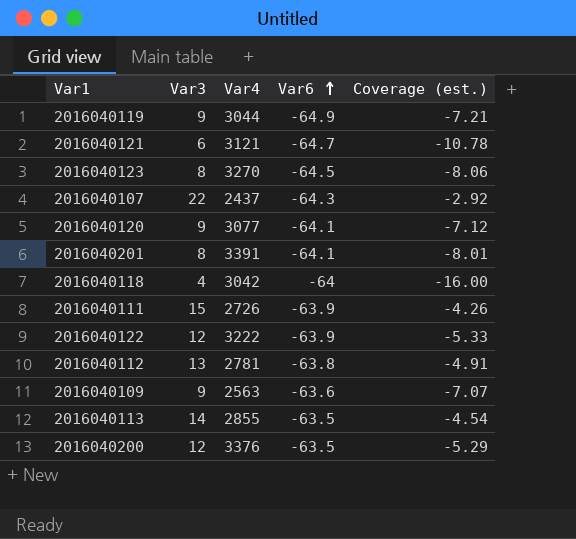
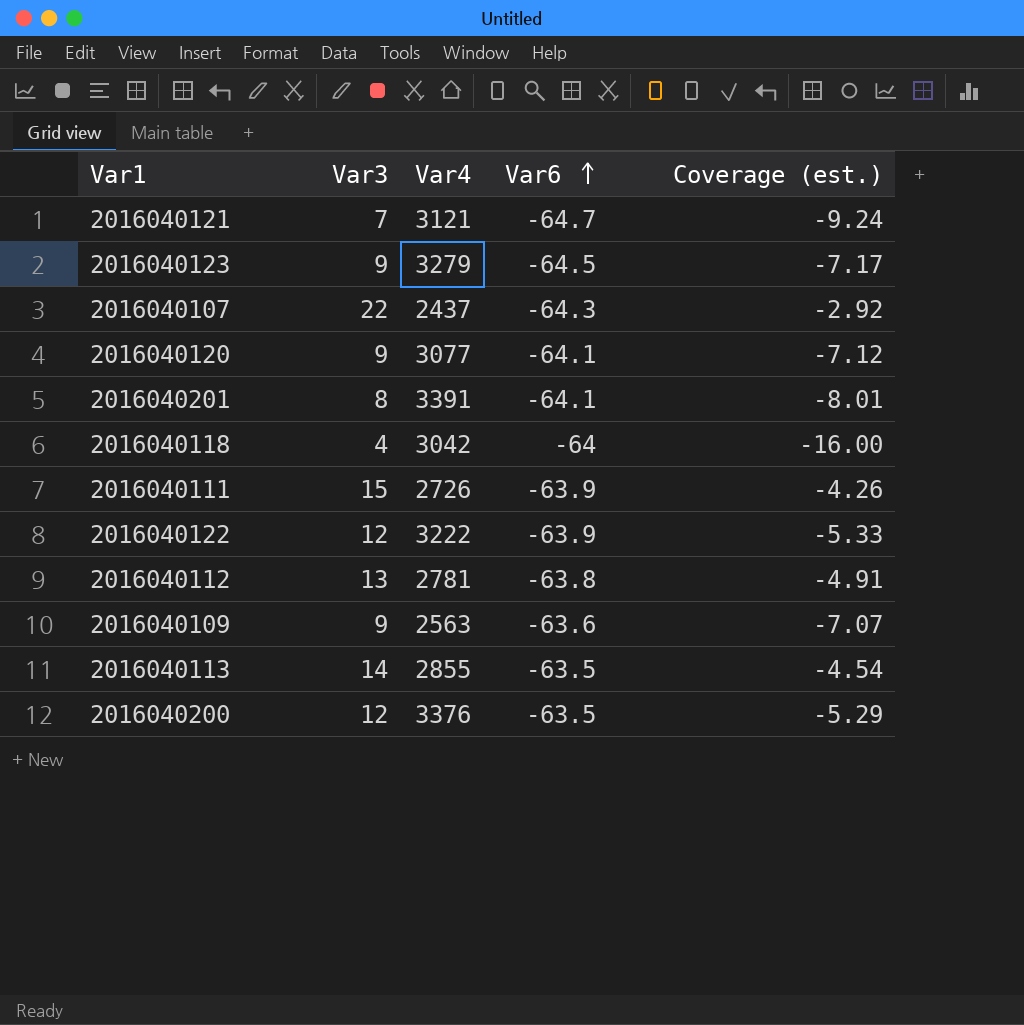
row 2016040119: 9 | 3044 | -64.9 | -7.21 -> none
2016040121 | Var3: 6 -> 7
2016040121 | Coverage (est.): -10.78 -> -9.24
2016040123 | Var3: 8 -> 9
2016040123 | Var4: 3270 -> 3279
2016040123 | Coverage (est.): -8.06 -> -7.17

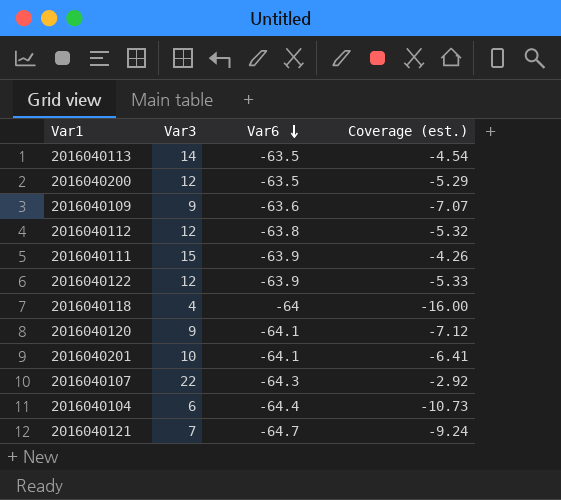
row order: Var6 ascending -> Var6 descending
column Var4 | position: 3 -> none
row 2016040123: 9 | 3279 | -64.5 | -7.17 -> none
2016040112 | Var3: 13 -> 12
2016040112 | Coverage (est.): -4.91 -> -5.32
2016040201 | Var3: 8 -> 10
2016040201 | Coverage (est.): -8.01 -> -6.41
row 2016040104: none -> 6 | -64.4 | -10.73

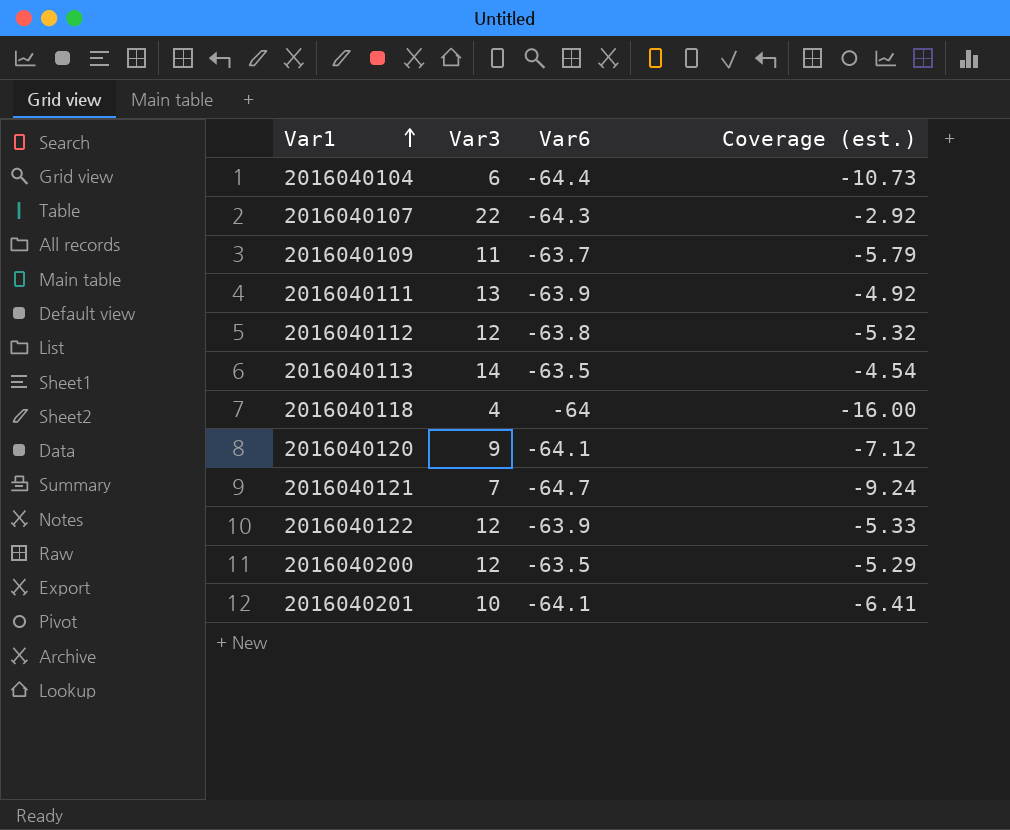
row order: Var6 descending -> Var1 ascending
2016040109 | Var3: 9 -> 11
2016040109 | Var6: -63.6 -> -63.7
2016040109 | Coverage (est.): -7.07 -> -5.79
2016040111 | Var3: 15 -> 13
2016040111 | Coverage (est.): -4.26 -> -4.92

